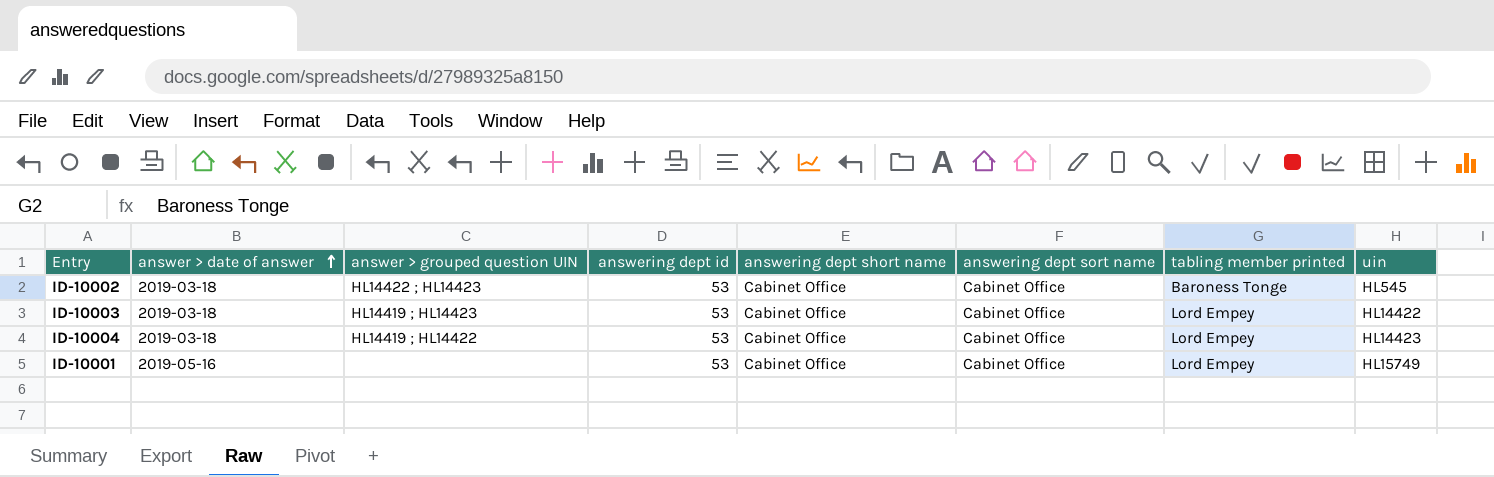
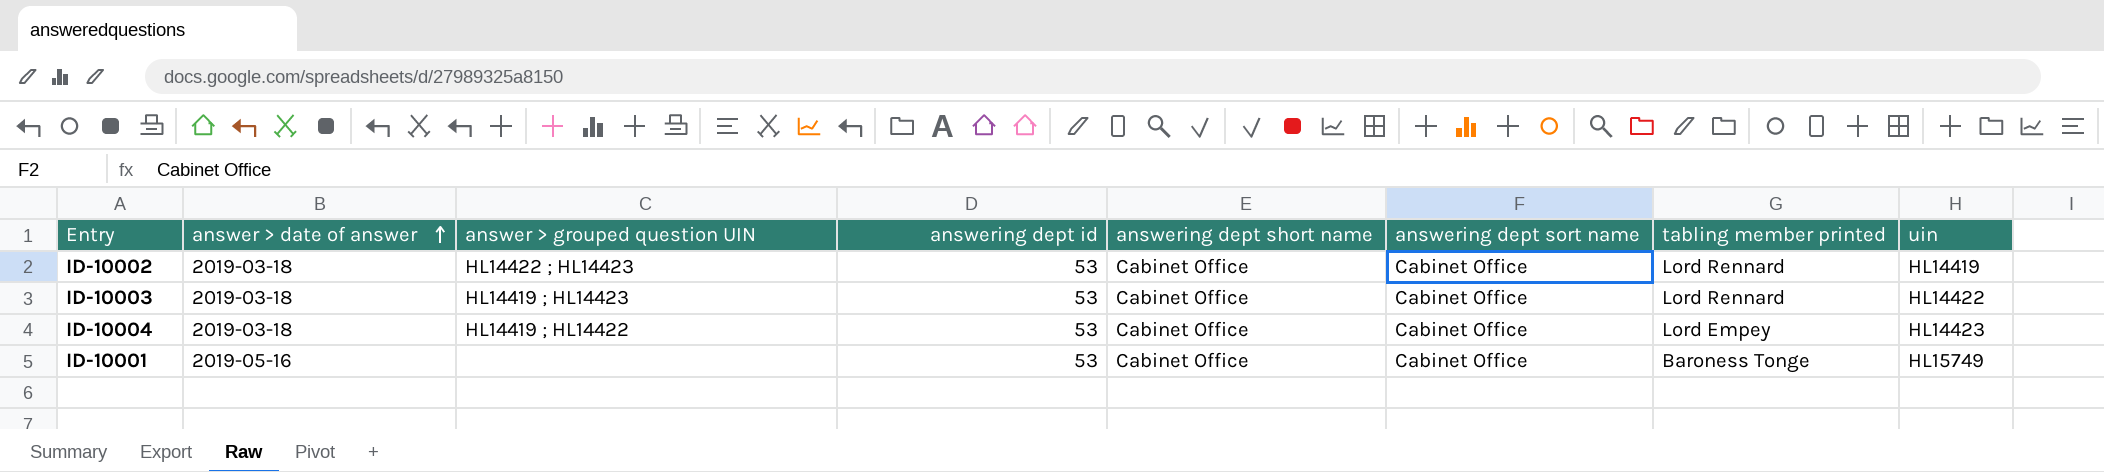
ID-10002 | tabling member printed: Baroness Tonge -> Lord Rennard
ID-10002 | uin: HL545 -> HL14419
ID-10003 | tabling member printed: Lord Empey -> Lord Rennard
ID-10001 | tabling member printed: Lord Empey -> Baroness Tonge

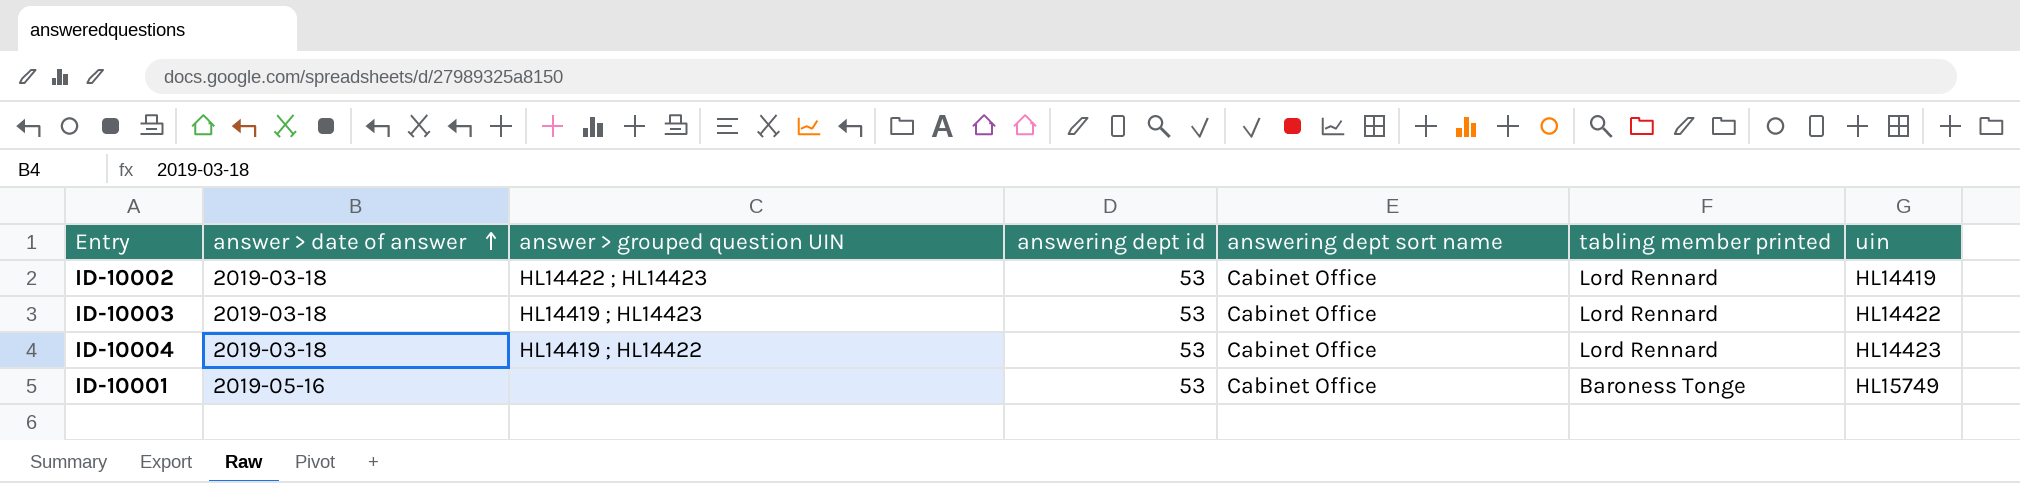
column answering dept short name | position: 5 -> none
ID-10004 | tabling member printed: Lord Empey -> Lord Rennard

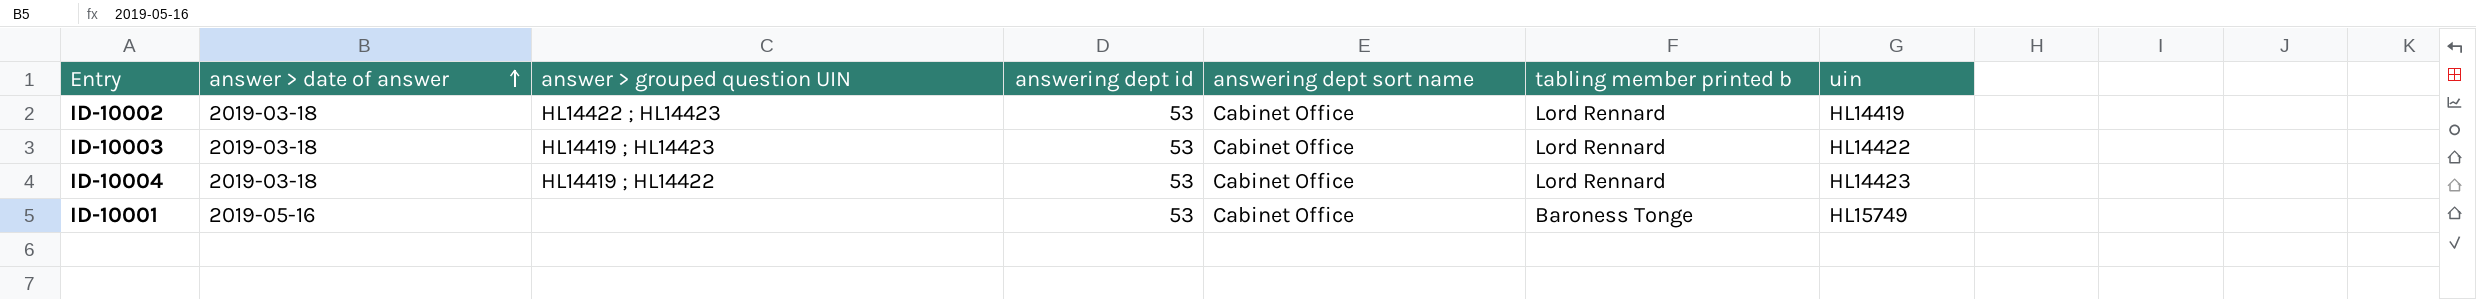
column name: tabling member printed -> tabling member printed b

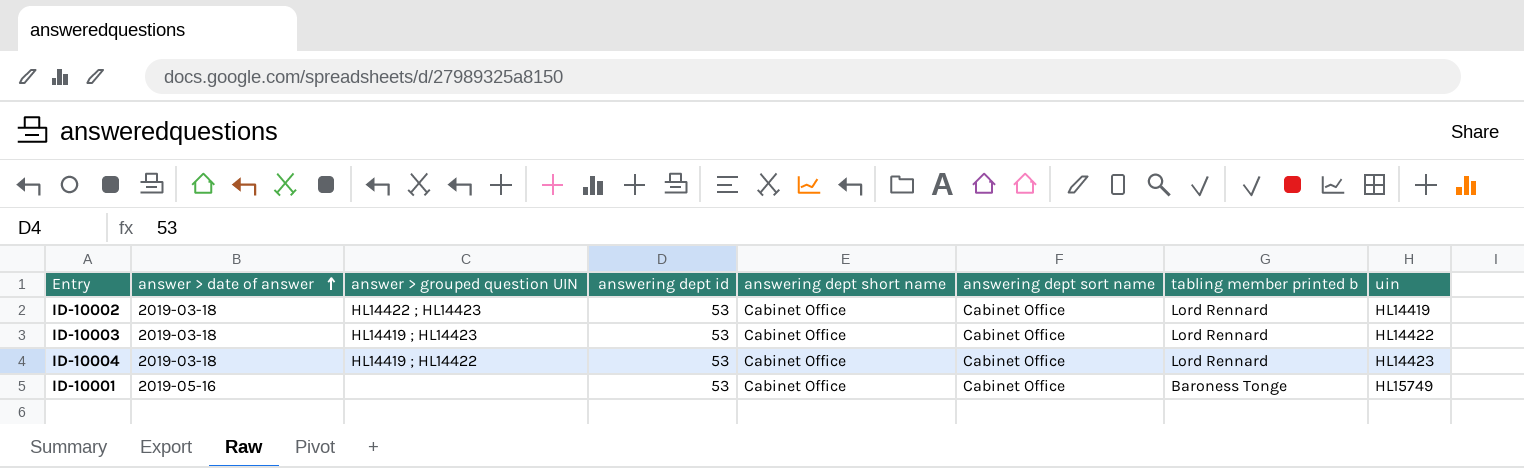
column answering dept short name | position: none -> 5

